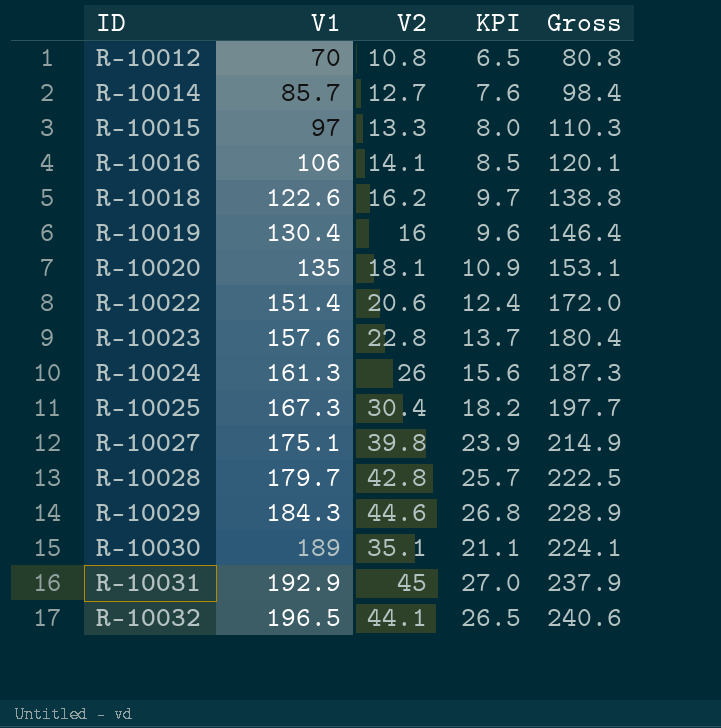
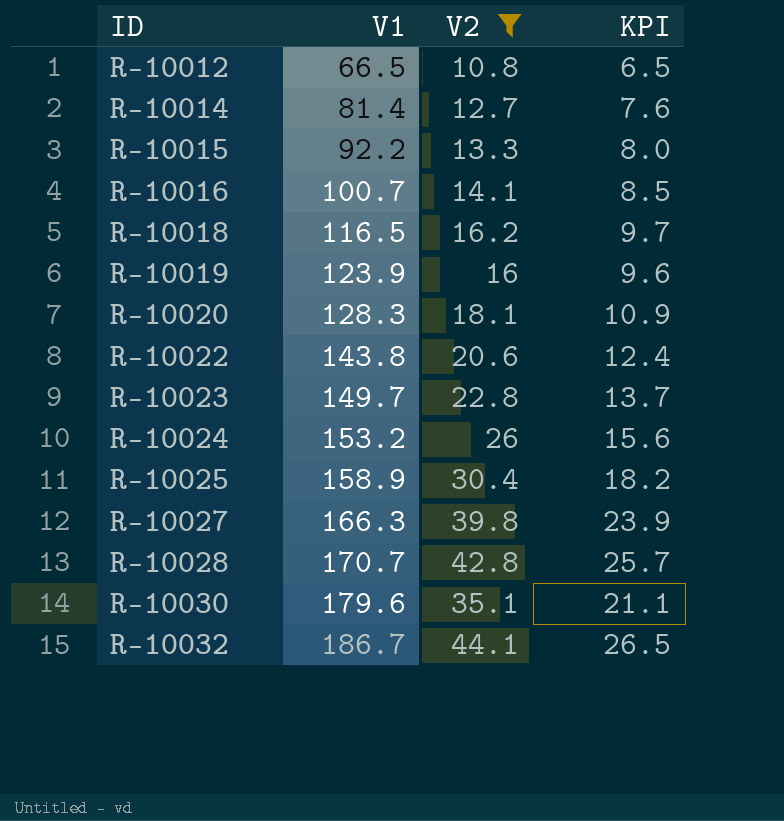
filter: none -> V2 <= 44.1
column Gross | formula: [V1] + [V2] -> none
R-10012 | V1: 70 -> 66.5
R-10014 | V1: 85.7 -> 81.4
R-10015 | V1: 97 -> 92.2
R-10016 | V1: 106 -> 100.7
R-10018 | V1: 122.6 -> 116.5
R-10019 | V1: 130.4 -> 123.9
R-10020 | V1: 135 -> 128.3
R-10022 | V1: 151.4 -> 143.8
R-10023 | V1: 157.6 -> 149.7
R-10024 | V1: 161.3 -> 153.2
R-10025 | V1: 167.3 -> 158.9
R-10027 | V1: 175.1 -> 166.3
R-10028 | V1: 179.7 -> 170.7
R-10030 | V1: 189 -> 179.6
R-10032 | V1: 196.5 -> 186.7

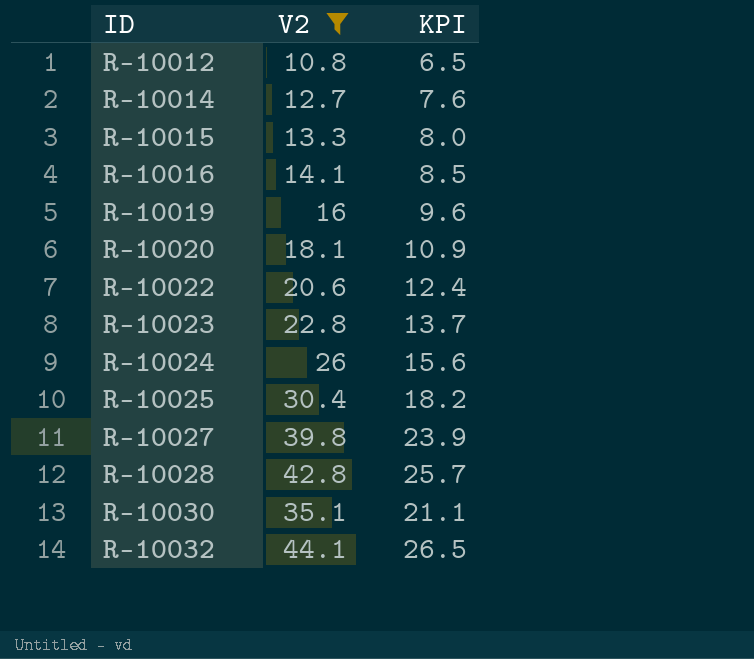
column V1 | position: 2 -> none
row R-10018: 116.5 | 16.2 | 9.7 -> none

